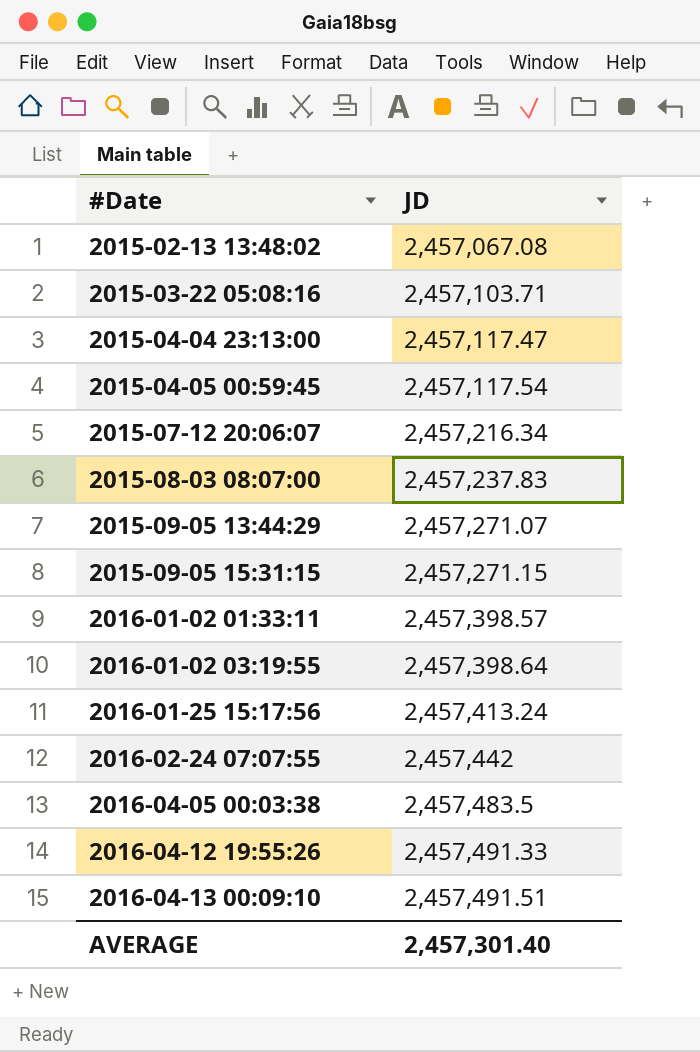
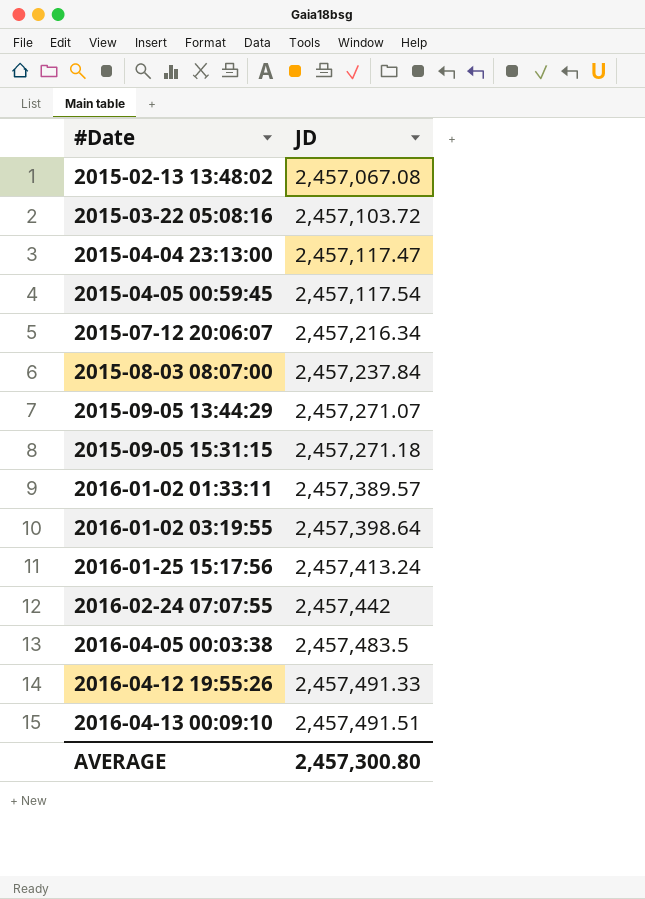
2015-03-22 05:08:16 | JD: 2,457,103.71 -> 2,457,103.72
2015-08-03 08:07:00 | JD: 2,457,237.83 -> 2,457,237.84
2015-09-05 15:31:15 | JD: 2,457,271.15 -> 2,457,271.18
2016-01-02 01:33:11 | JD: 2,457,398.57 -> 2,457,389.57
AVERAGE | JD: 2,457,301.40 -> 2,457,300.80

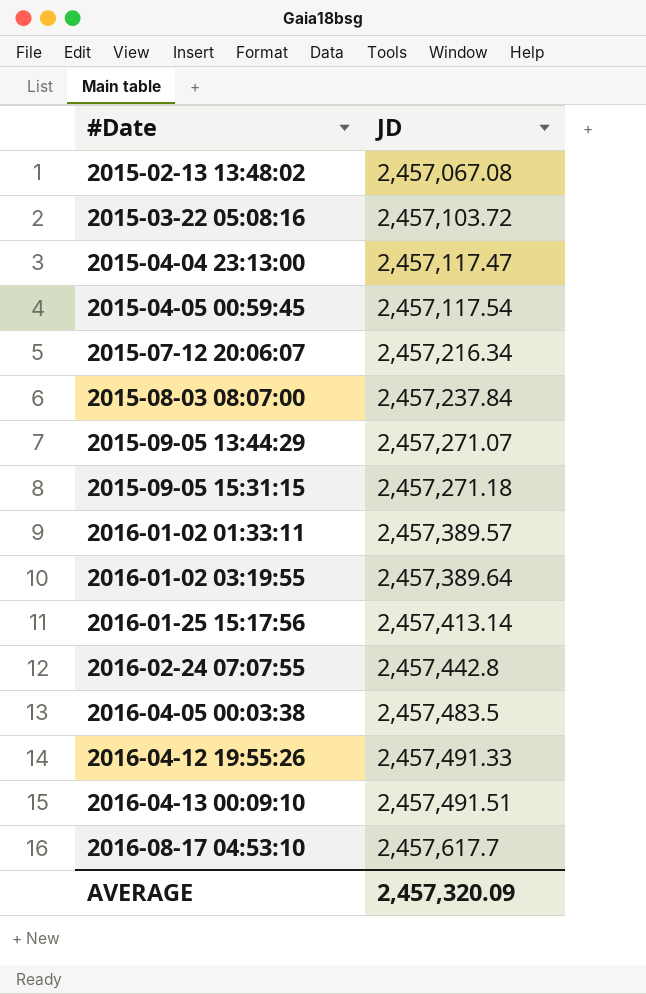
2016-01-02 03:19:55 | JD: 2,457,398.64 -> 2,457,389.64
2016-01-25 15:17:56 | JD: 2,457,413.24 -> 2,457,413.14
2016-02-24 07:07:55 | JD: 2,457,442 -> 2,457,442.8
row 2016-08-17 04:53:10: none -> 2,457,617.7
AVERAGE | JD: 2,457,300.80 -> 2,457,320.09

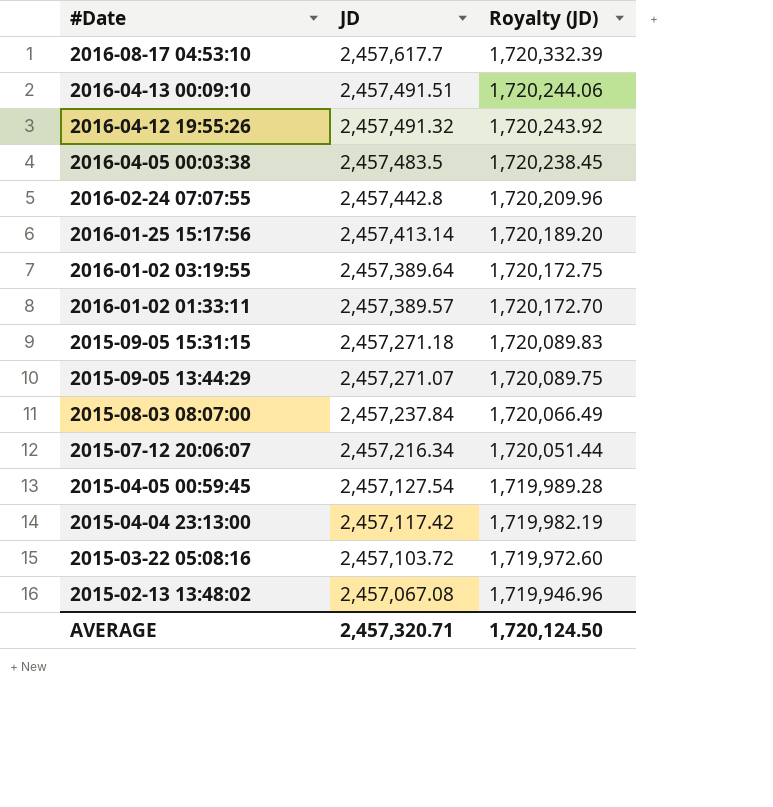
row order: #Date ascending -> #Date descending
column Royalty (JD) | formula: none -> [JD] * 0.7
2016-04-12 19:55:26 | JD: 2,457,491.33 -> 2,457,491.32
2015-04-05 00:59:45 | JD: 2,457,117.54 -> 2,457,127.54
2015-04-04 23:13:00 | JD: 2,457,117.47 -> 2,457,117.42
AVERAGE | JD: 2,457,320.09 -> 2,457,320.71

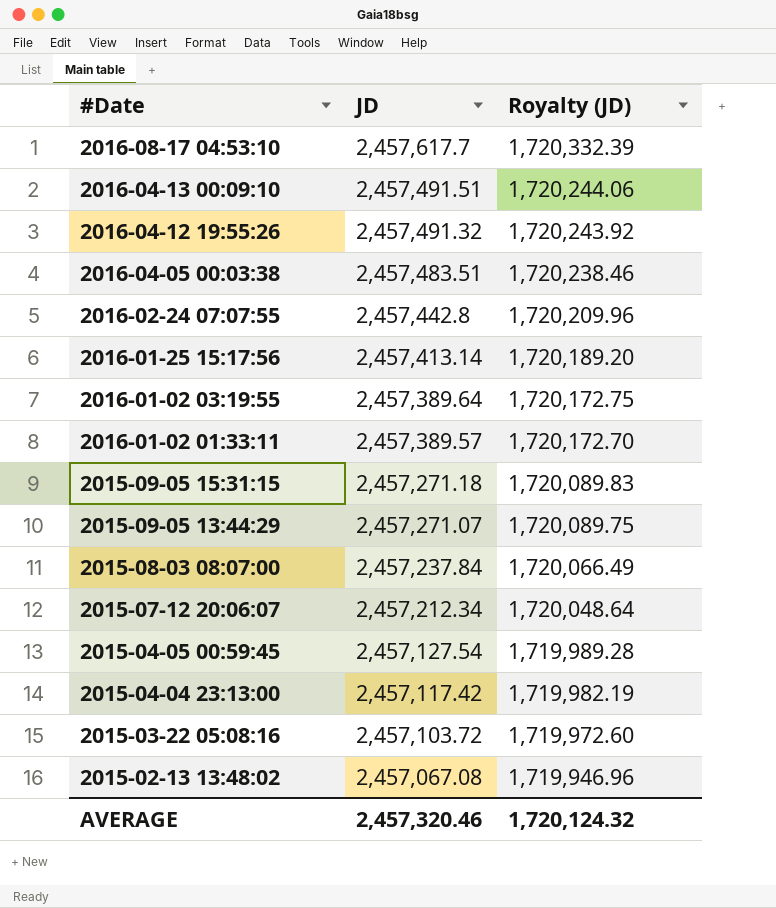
2016-04-05 00:03:38 | JD: 2,457,483.5 -> 2,457,483.51
2016-04-05 00:03:38 | Royalty (JD): 1,720,238.45 -> 1,720,238.46
2015-07-12 20:06:07 | JD: 2,457,216.34 -> 2,457,212.34
2015-07-12 20:06:07 | Royalty (JD): 1,720,051.44 -> 1,720,048.64
AVERAGE | JD: 2,457,320.71 -> 2,457,320.46
AVERAGE | Royalty (JD): 1,720,124.50 -> 1,720,124.32

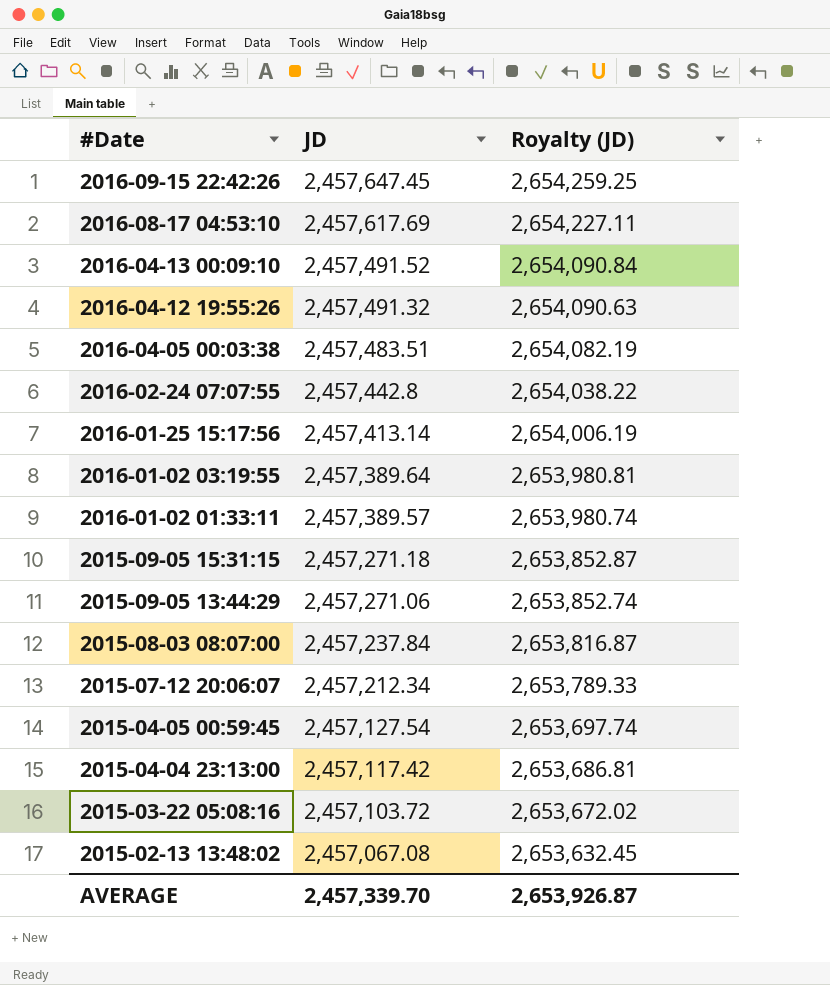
column Royalty (JD) | formula: [JD] * 0.7 -> [JD] * 1.08
row 2016-09-15 22:42:26: none -> 2,457,647.45 | 2,654,259.25
2016-08-17 04:53:10 | JD: 2,457,617.7 -> 2,457,617.69
2016-04-13 00:09:10 | JD: 2,457,491.51 -> 2,457,491.52
2015-09-05 13:44:29 | JD: 2,457,271.07 -> 2,457,271.06
AVERAGE | JD: 2,457,320.46 -> 2,457,339.70
AVERAGE | Royalty (JD): 1,720,124.32 -> 2,653,926.87

